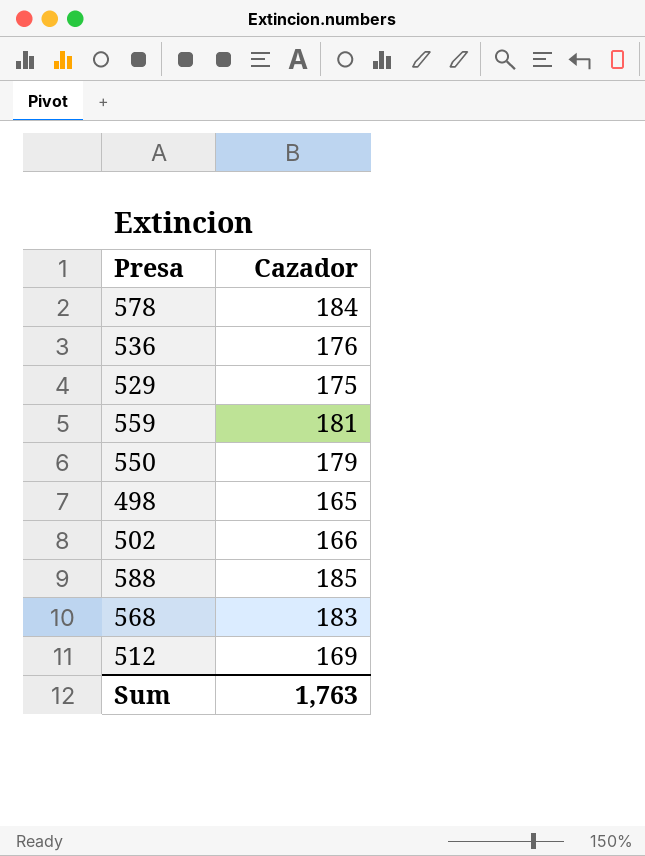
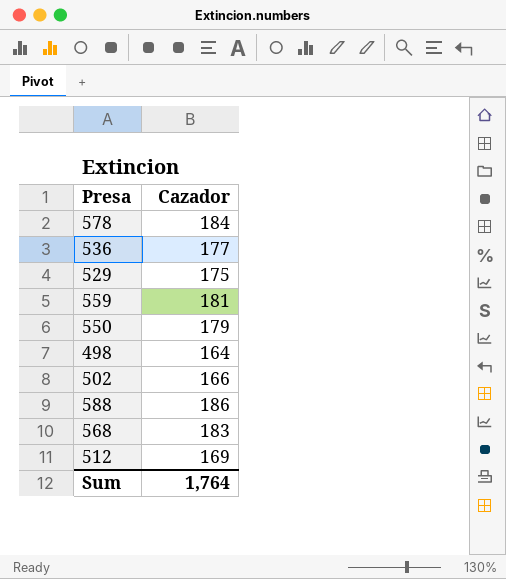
536 | Cazador: 176 -> 177
498 | Cazador: 165 -> 164
588 | Cazador: 185 -> 186
Sum | Cazador: 1,763 -> 1,764

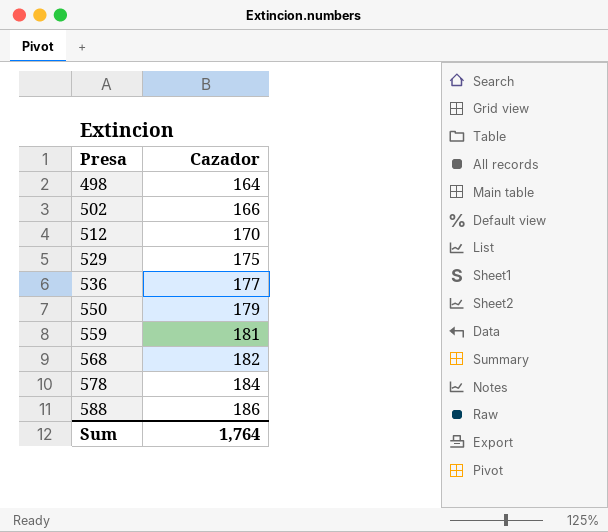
row order: none -> Presa ascending
512 | Cazador: 169 -> 170
568 | Cazador: 183 -> 182

